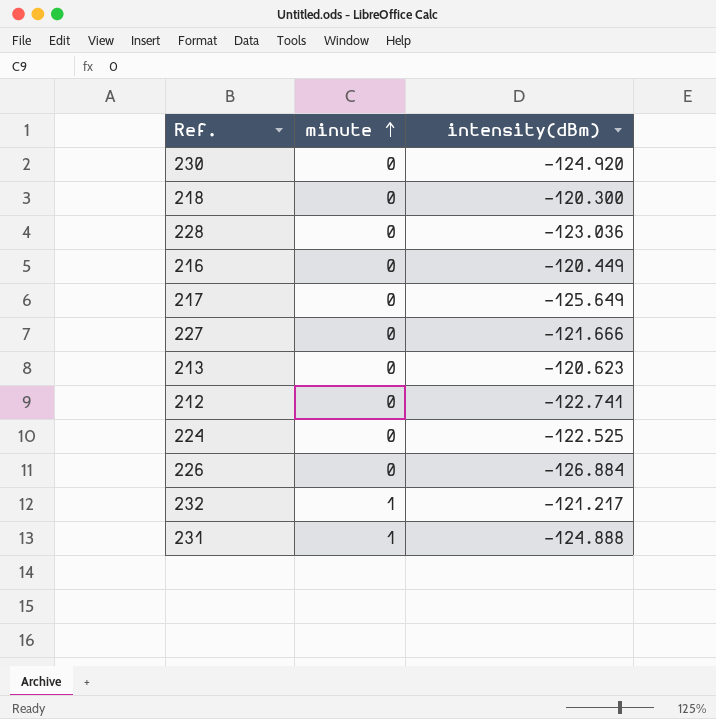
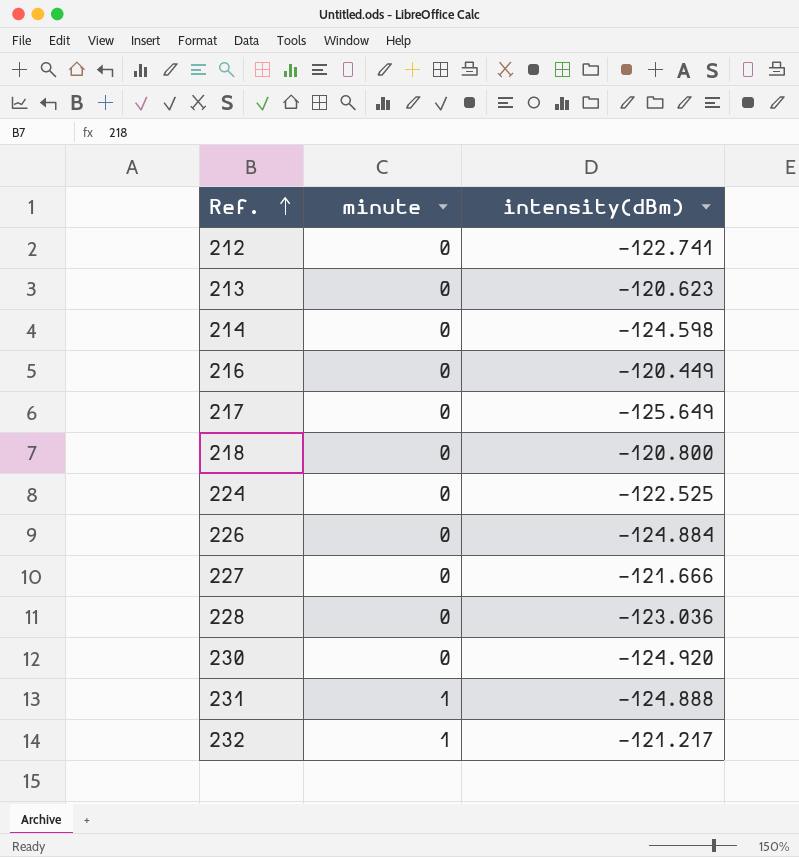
row order: minute ascending -> Ref. ascending
row 214: none -> 0 | -124.598
218 | intensity(dBm): -120.300 -> -120.800
226 | intensity(dBm): -126.884 -> -124.884

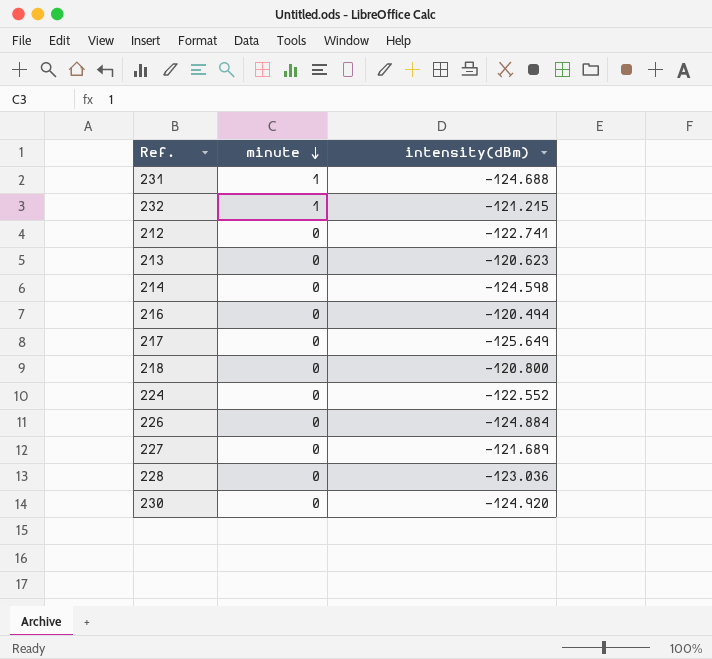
row order: Ref. ascending -> minute descending
231 | intensity(dBm): -124.888 -> -124.688
232 | intensity(dBm): -121.217 -> -121.215
216 | intensity(dBm): -120.449 -> -120.494
224 | intensity(dBm): -122.525 -> -122.552
227 | intensity(dBm): -121.666 -> -121.689

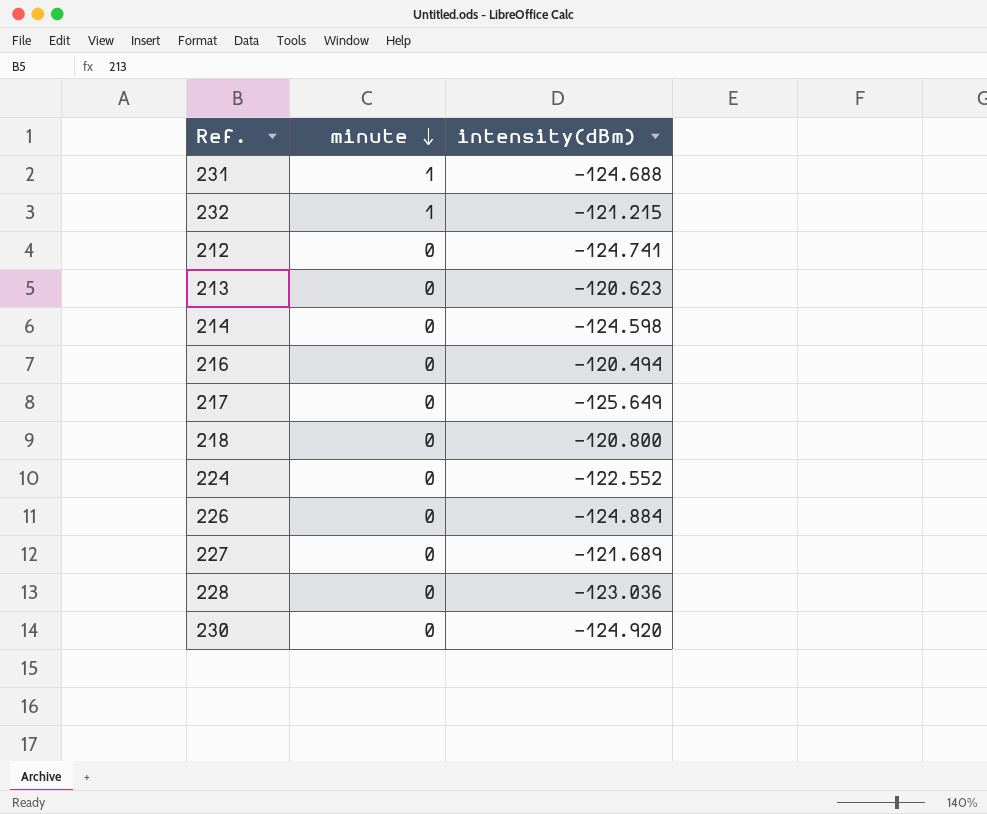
212 | intensity(dBm): -122.741 -> -124.741

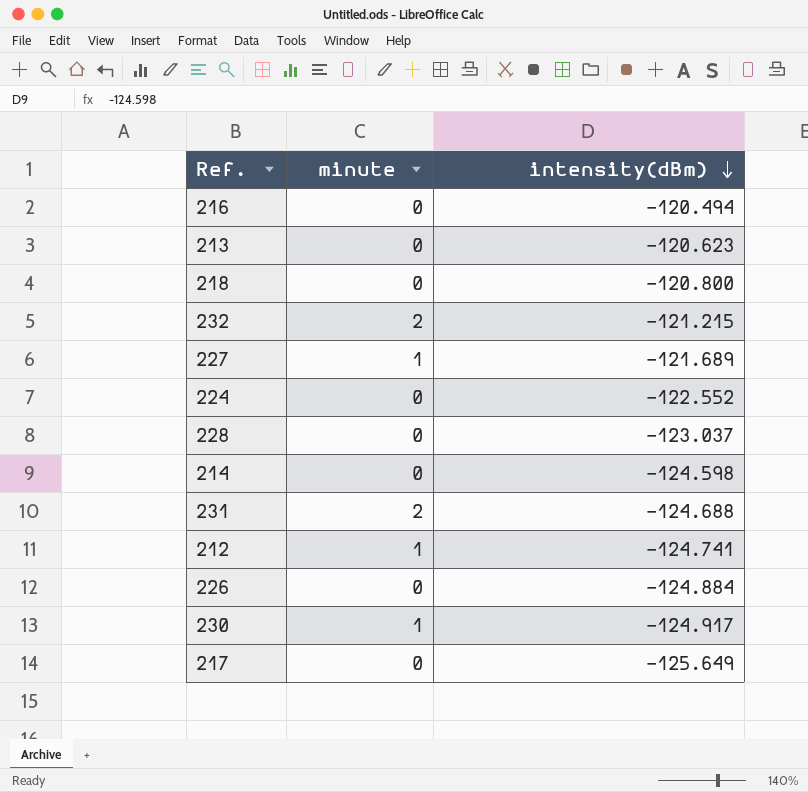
row order: minute descending -> intensity(dBm) descending
232 | minute: 1 -> 2
227 | minute: 0 -> 1
228 | intensity(dBm): -123.036 -> -123.037
231 | minute: 1 -> 2
212 | minute: 0 -> 1
230 | minute: 0 -> 1
230 | intensity(dBm): -124.920 -> -124.917

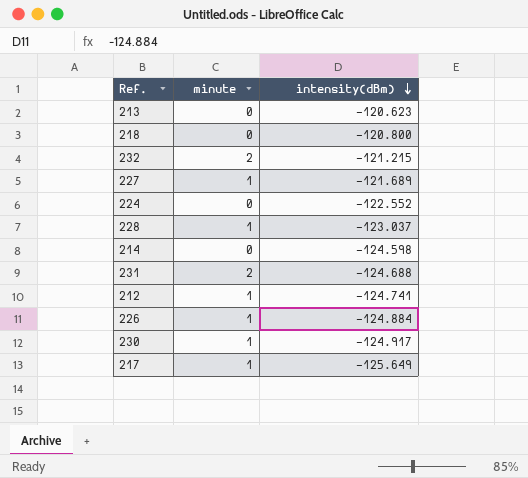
row 216: 0 | -120.494 -> none
228 | minute: 0 -> 1
226 | minute: 0 -> 1
217 | minute: 0 -> 1

